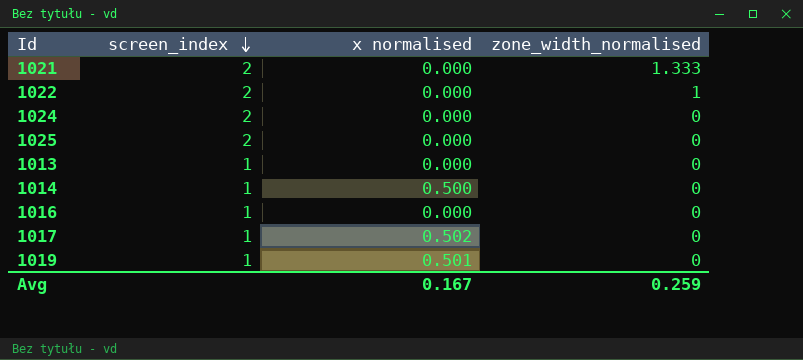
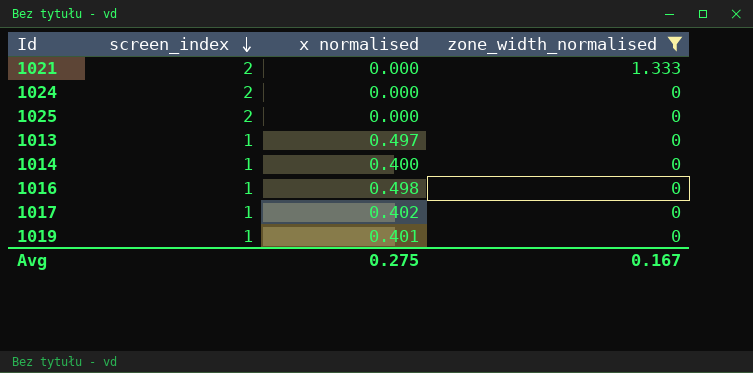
filter: none -> zone_width_normalised != 1
1013 | x normalised: 0.000 -> 0.497
1014 | x normalised: 0.500 -> 0.400
1016 | x normalised: 0.000 -> 0.498
1017 | x normalised: 0.502 -> 0.402
1019 | x normalised: 0.501 -> 0.401
Avg | x normalised: 0.167 -> 0.275
Avg | zone_width_normalised: 0.259 -> 0.167

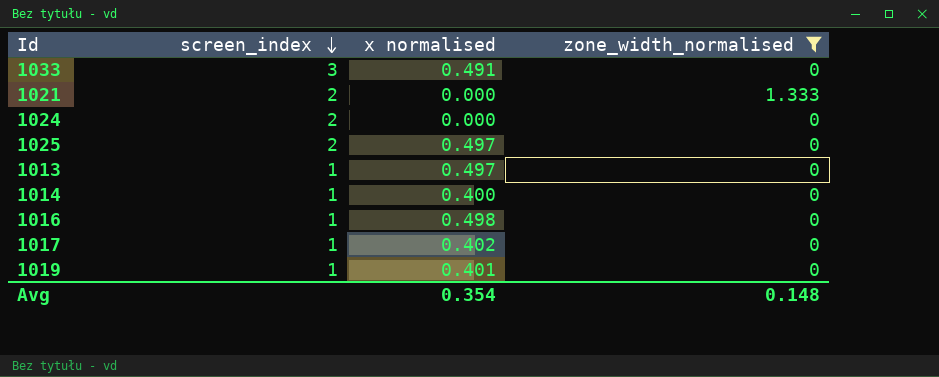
row 1033: none -> 3 | 0.491 | 0
1025 | x normalised: 0.000 -> 0.497
Avg | x normalised: 0.275 -> 0.354
Avg | zone_width_normalised: 0.167 -> 0.148

